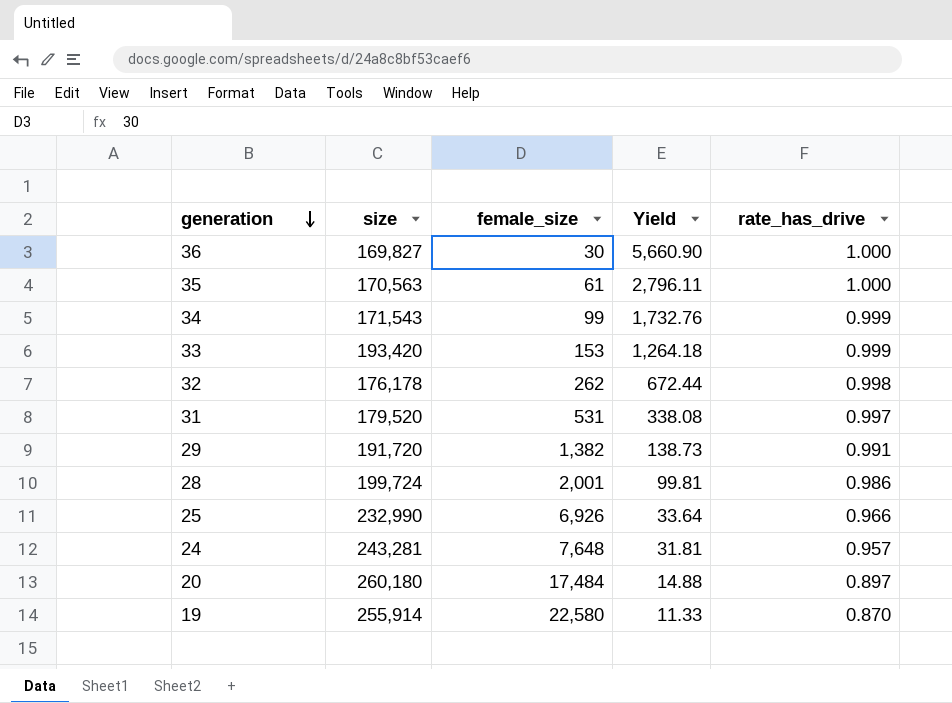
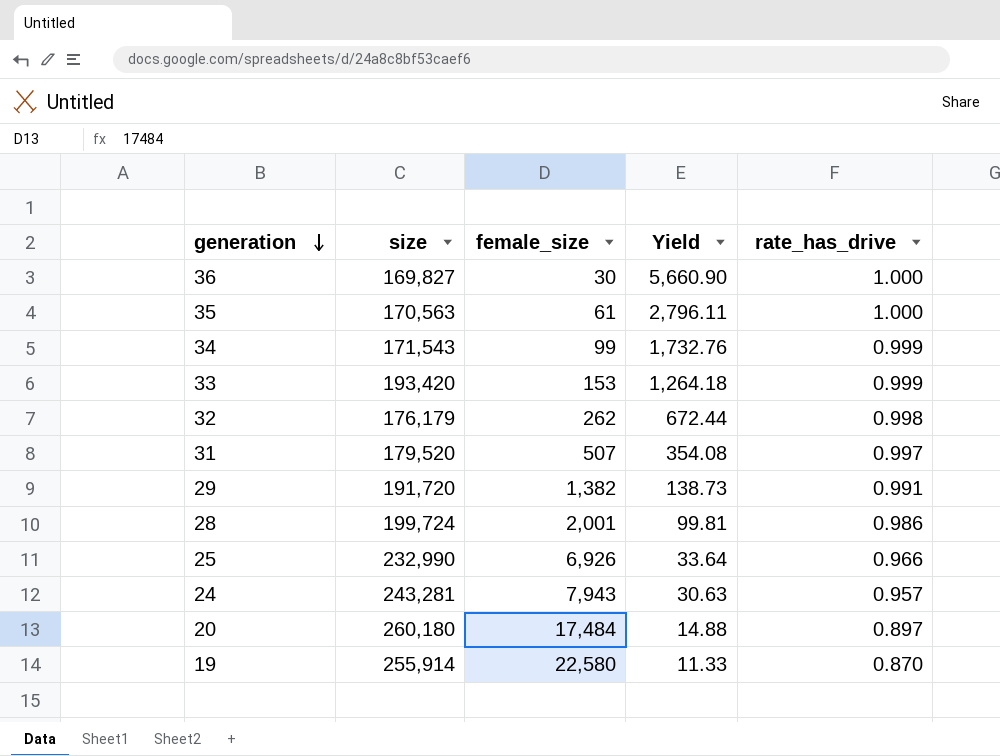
32 | size: 176,178 -> 176,179
31 | female_size: 531 -> 507
31 | Yield: 338.08 -> 354.08
24 | female_size: 7,648 -> 7,943
24 | Yield: 31.81 -> 30.63

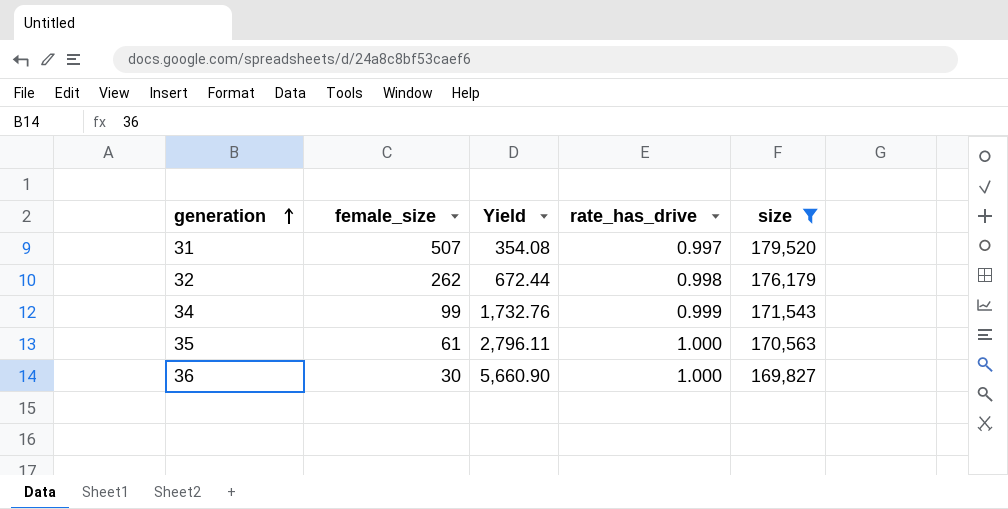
filter: none -> size <= 179,520
row order: generation descending -> generation ascending
column size | position: 2 -> 5

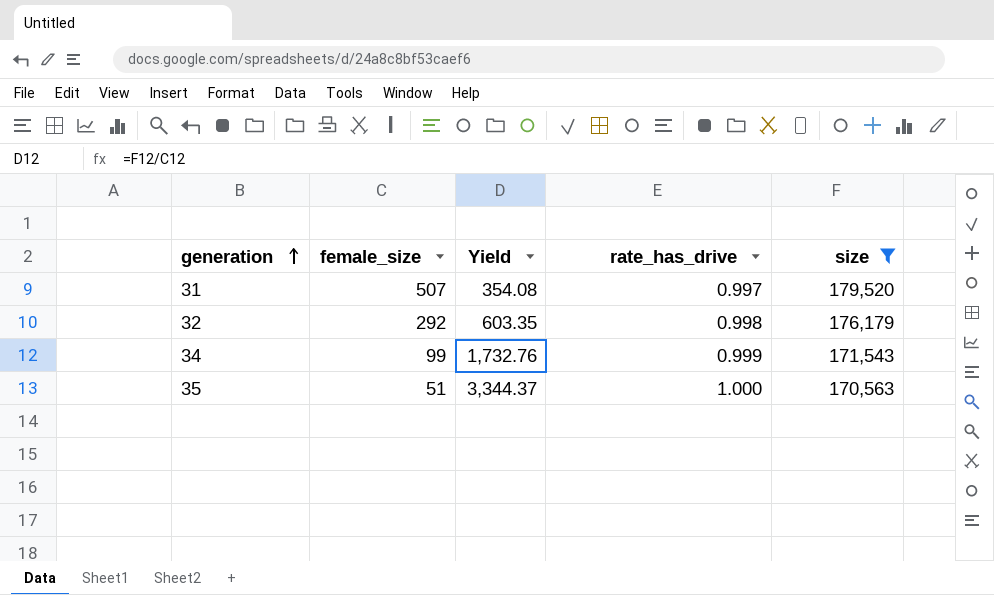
row 36: 30 | 5,660.90 | 1.000 | 169,827 -> none
32 | female_size: 262 -> 292
32 | Yield: 672.44 -> 603.35
35 | female_size: 61 -> 51
35 | Yield: 2,796.11 -> 3,344.37

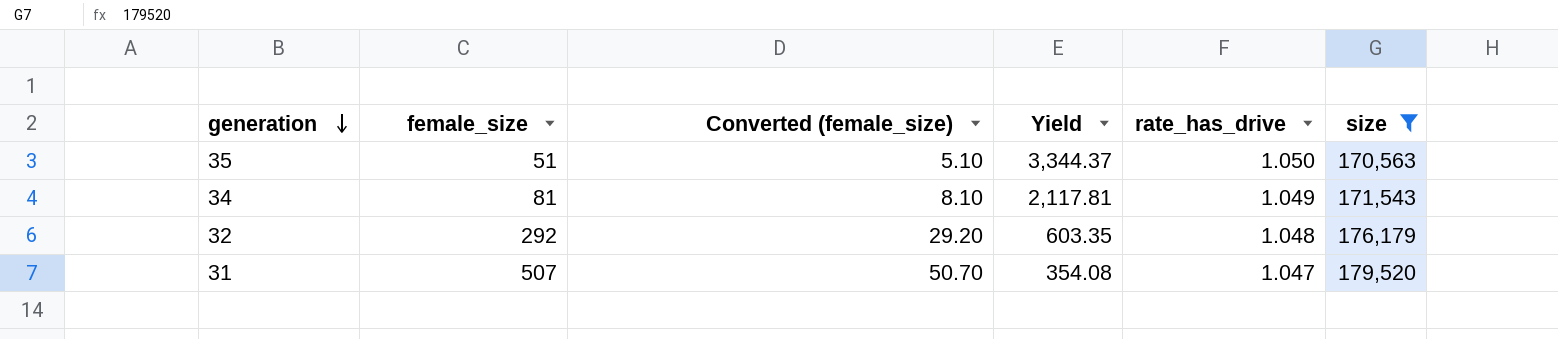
row order: generation ascending -> generation descending
column Converted (female_size) | formula: none -> [female_size] * 0.1
35 | rate_has_drive: 1.000 -> 1.050
34 | female_size: 99 -> 81
34 | Yield: 1,732.76 -> 2,117.81
34 | rate_has_drive: 0.999 -> 1.049
32 | rate_has_drive: 0.998 -> 1.048
31 | rate_has_drive: 0.997 -> 1.047

